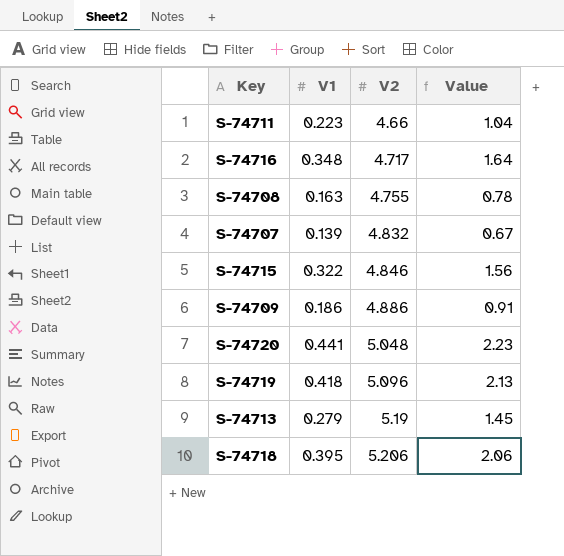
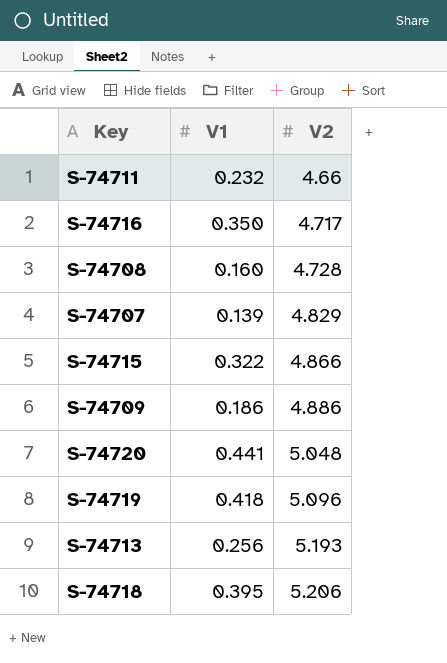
column Value | formula: [V1] * [V2] -> none
S-74711 | V1: 0.223 -> 0.232
S-74716 | V1: 0.348 -> 0.350
S-74708 | V1: 0.163 -> 0.160
S-74708 | V2: 4.755 -> 4.728
S-74707 | V2: 4.832 -> 4.829
S-74715 | V2: 4.846 -> 4.866
S-74713 | V1: 0.279 -> 0.256
S-74713 | V2: 5.19 -> 5.193

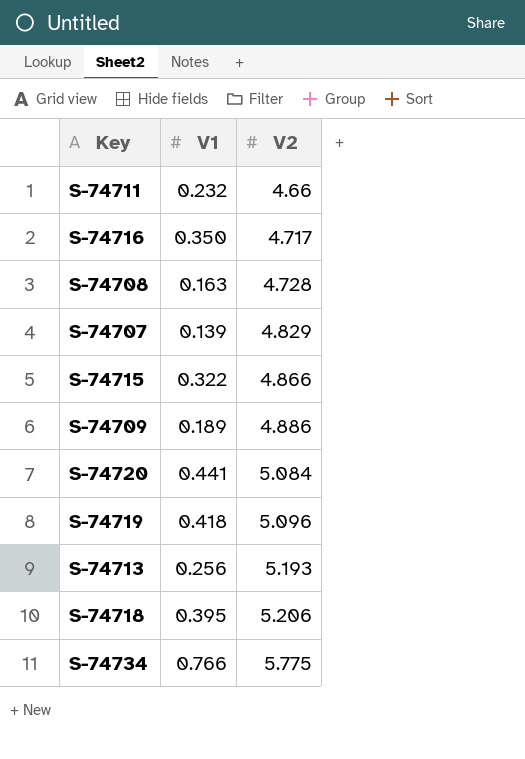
S-74708 | V1: 0.160 -> 0.163
S-74709 | V1: 0.186 -> 0.189
S-74720 | V2: 5.048 -> 5.084
row S-74734: none -> 0.766 | 5.775

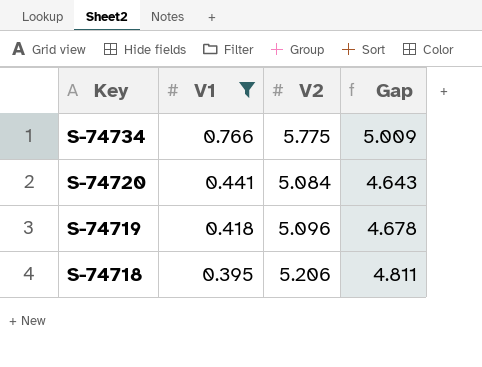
filter: none -> V1 >= 0.395
row order: V2 ascending -> Key descending
column Gap | formula: none -> [V2] - [V1]

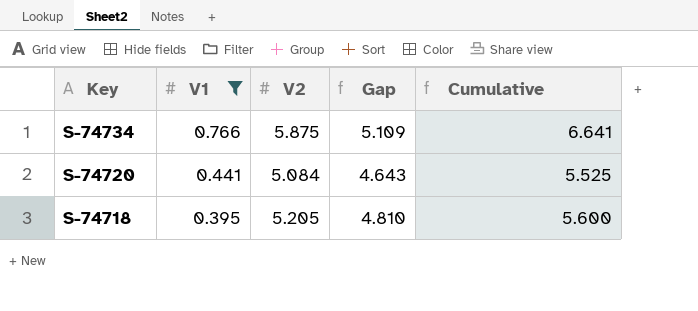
column Cumulative | formula: none -> [V1] + [V2]
row S-74719: 0.418 | 5.096 | 4.678 -> none
S-74734 | V2: 5.775 -> 5.875
S-74734 | Gap: 5.009 -> 5.109
S-74718 | V2: 5.206 -> 5.205
S-74718 | Gap: 4.811 -> 4.810

